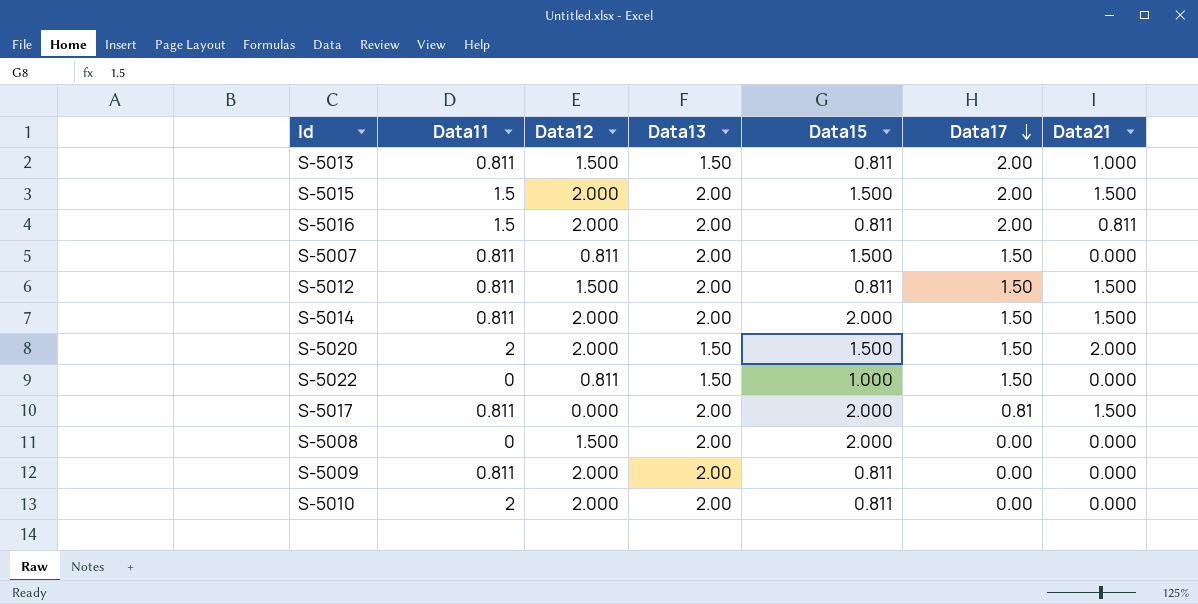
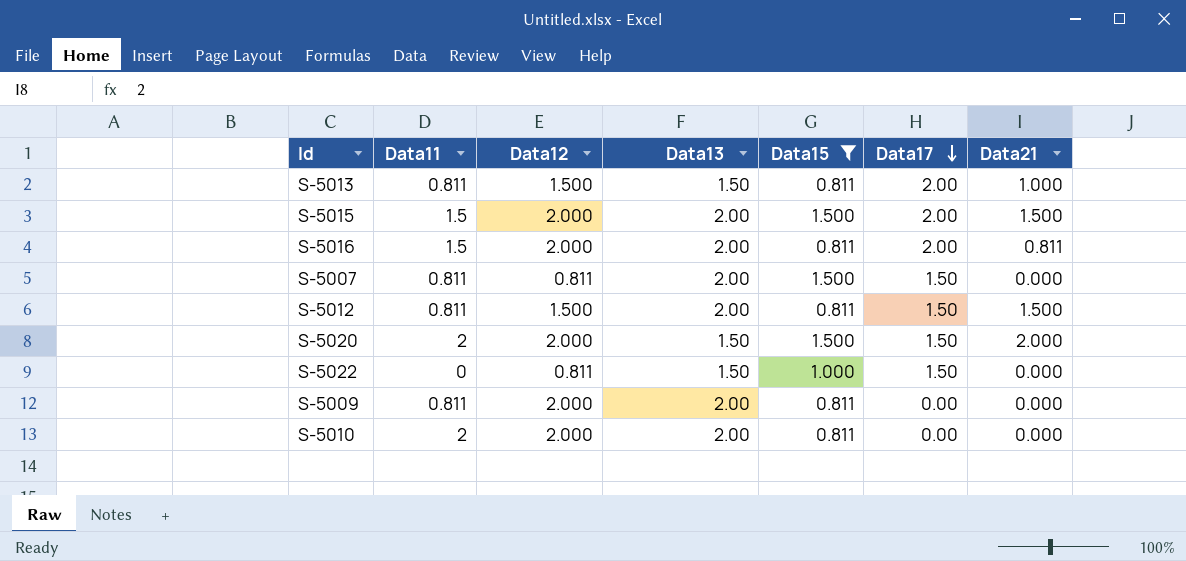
filter: none -> Data15 != 2.000

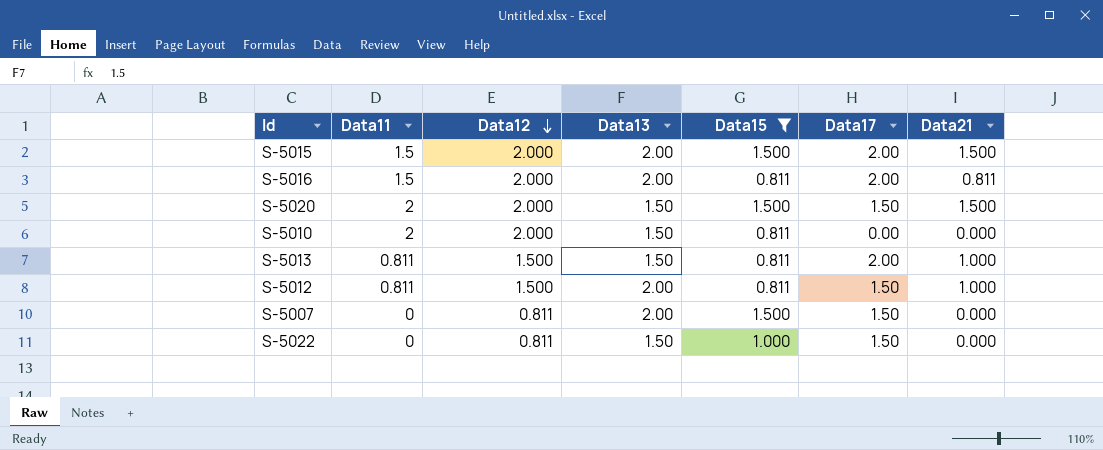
row order: Data17 descending -> Data12 descending
row S-5009: 0.811 | 2.000 | 2.00 | 0.811 | 0.00 | 0.000 -> none
S-5020 | Data21: 2.000 -> 1.500
S-5010 | Data13: 2.00 -> 1.50
S-5012 | Data21: 1.500 -> 1.000
S-5007 | Data11: 0.811 -> 0

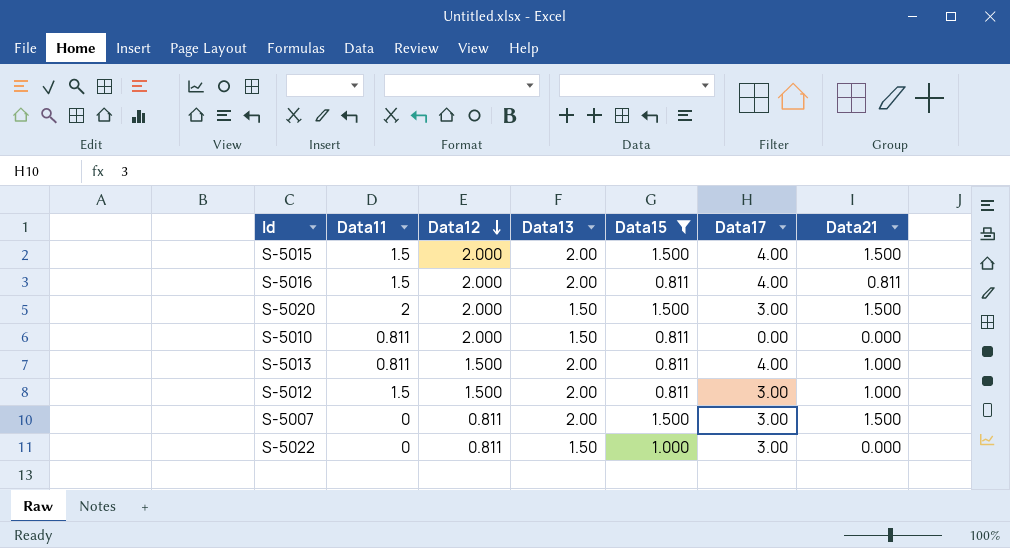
S-5015 | Data17: 2.00 -> 4.00
S-5016 | Data17: 2.00 -> 4.00
S-5020 | Data17: 1.50 -> 3.00
S-5010 | Data11: 2 -> 0.811
S-5013 | Data13: 1.50 -> 2.00
S-5013 | Data17: 2.00 -> 4.00
S-5012 | Data11: 0.811 -> 1.5
S-5012 | Data17: 1.50 -> 3.00
S-5007 | Data17: 1.50 -> 3.00
S-5007 | Data21: 0.000 -> 1.500
S-5022 | Data17: 1.50 -> 3.00

